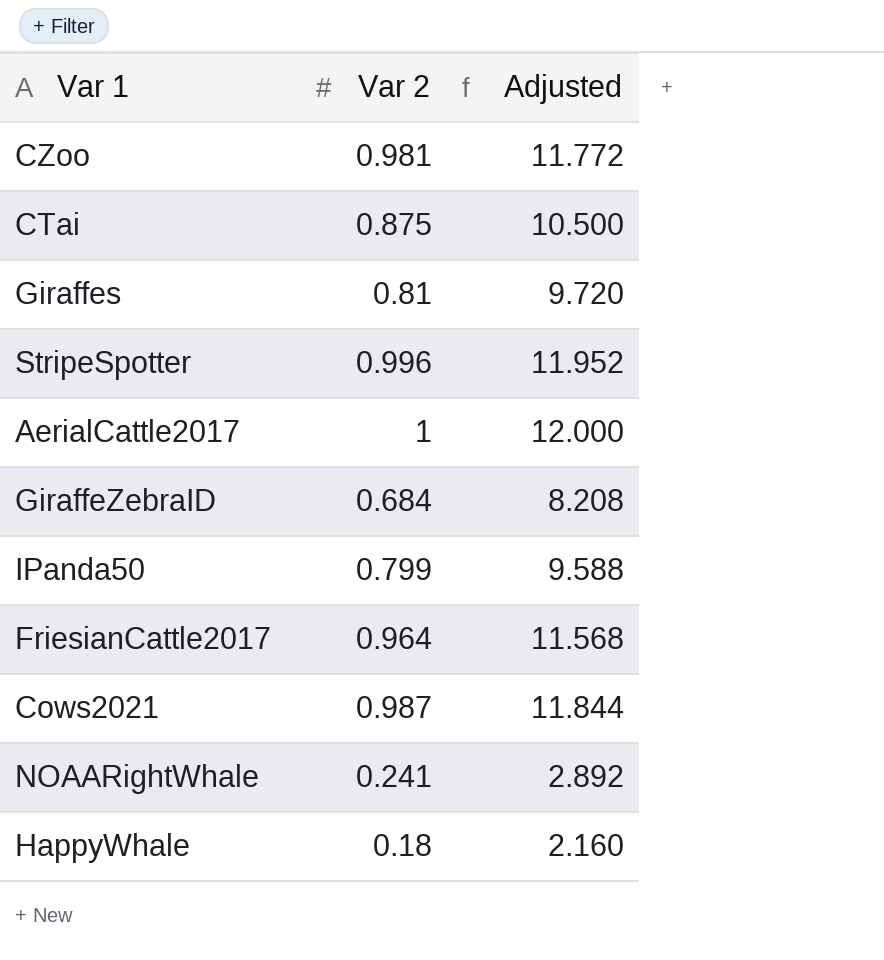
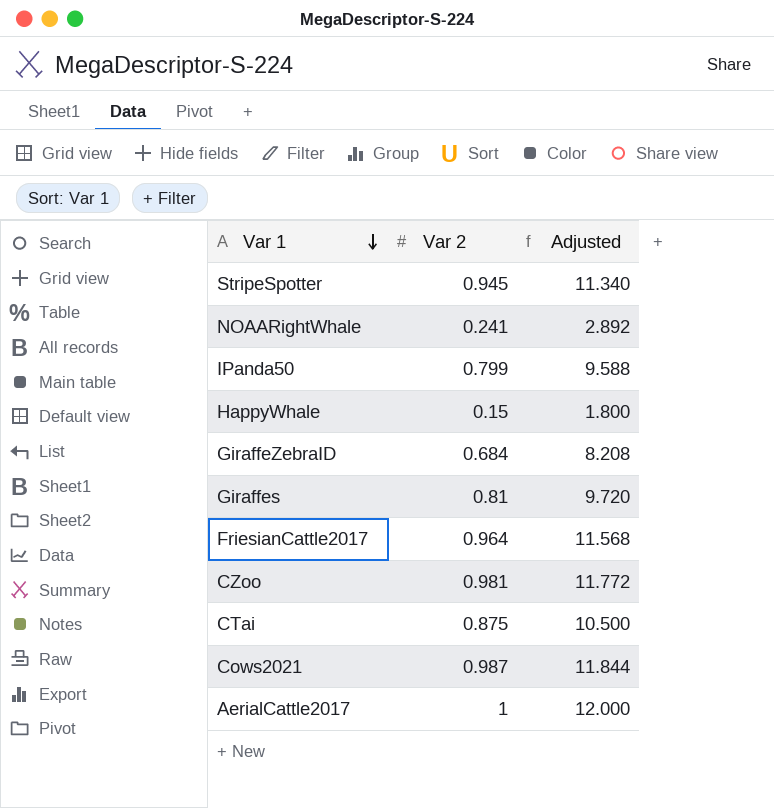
row order: none -> Var 1 descending
StripeSpotter | Var 2: 0.996 -> 0.945
StripeSpotter | Adjusted: 11.952 -> 11.340
HappyWhale | Var 2: 0.18 -> 0.15
HappyWhale | Adjusted: 2.160 -> 1.800

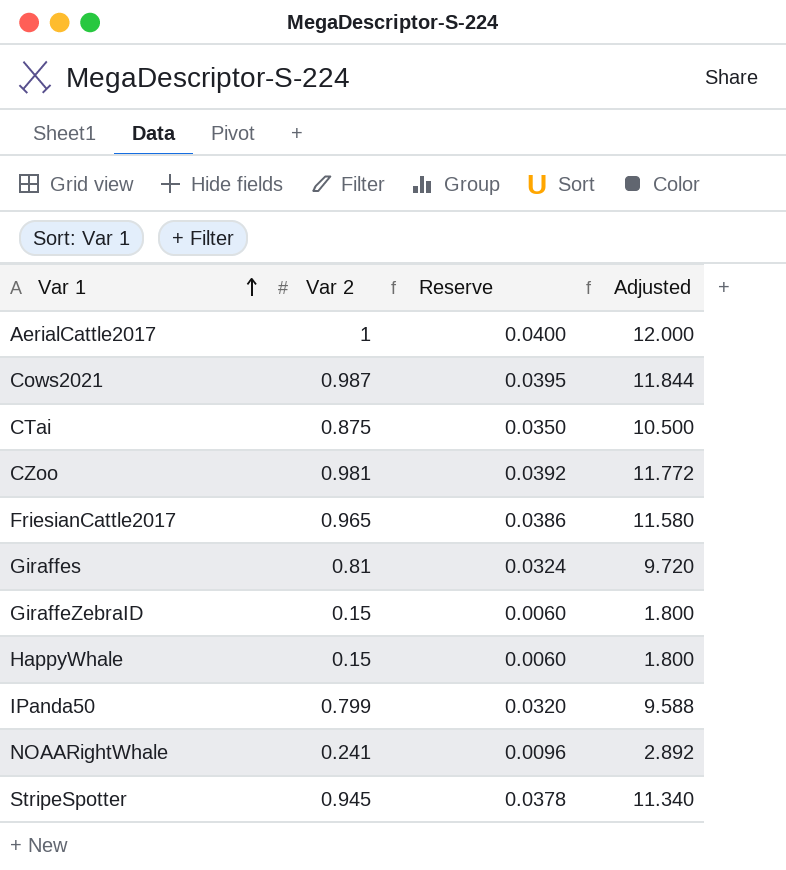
row order: Var 1 descending -> Var 1 ascending
column Reserve | formula: none -> [Var 2] * 0.04
FriesianCattle2017 | Var 2: 0.964 -> 0.965
FriesianCattle2017 | Adjusted: 11.568 -> 11.580
GiraffeZebraID | Var 2: 0.684 -> 0.15
GiraffeZebraID | Adjusted: 8.208 -> 1.800

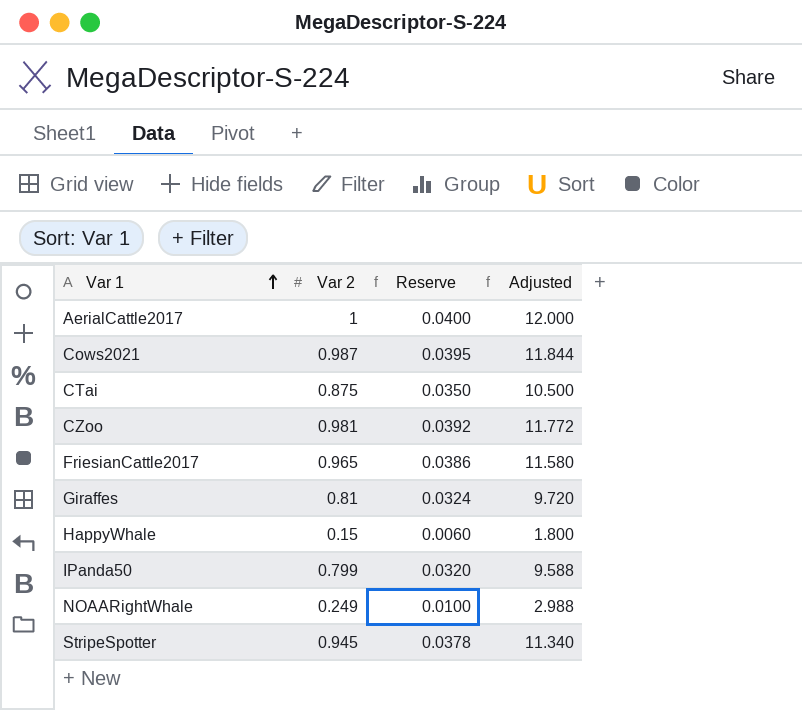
row GiraffeZebraID: 0.15 | 0.0060 | 1.800 -> none
NOAARightWhale | Var 2: 0.241 -> 0.249
NOAARightWhale | Reserve: 0.0096 -> 0.0100
NOAARightWhale | Adjusted: 2.892 -> 2.988

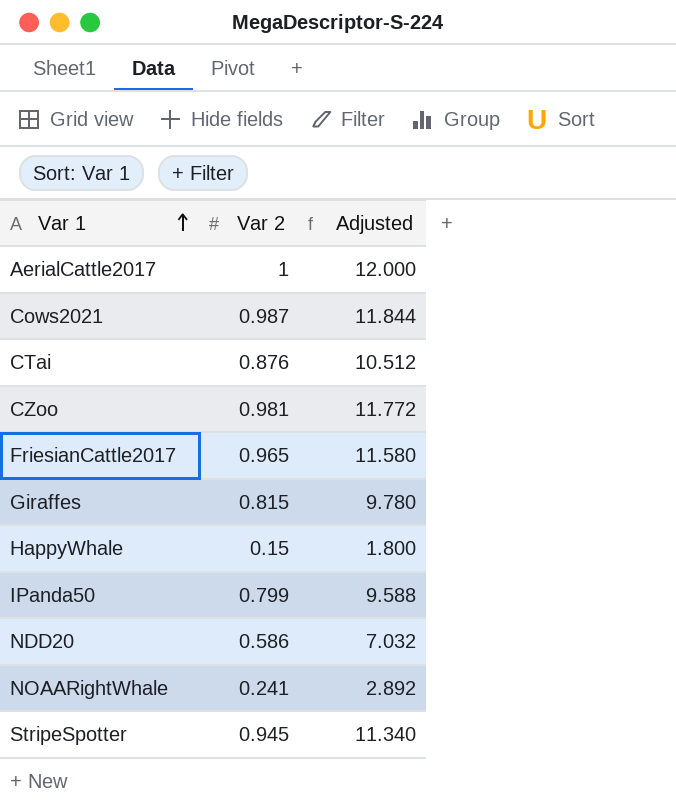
column Reserve | formula: [Var 2] * 0.04 -> none
CTai | Var 2: 0.875 -> 0.876
CTai | Adjusted: 10.500 -> 10.512
Giraffes | Var 2: 0.81 -> 0.815
Giraffes | Adjusted: 9.720 -> 9.780
row NDD20: none -> 0.586 | 7.032
NOAARightWhale | Var 2: 0.249 -> 0.241
NOAARightWhale | Adjusted: 2.988 -> 2.892

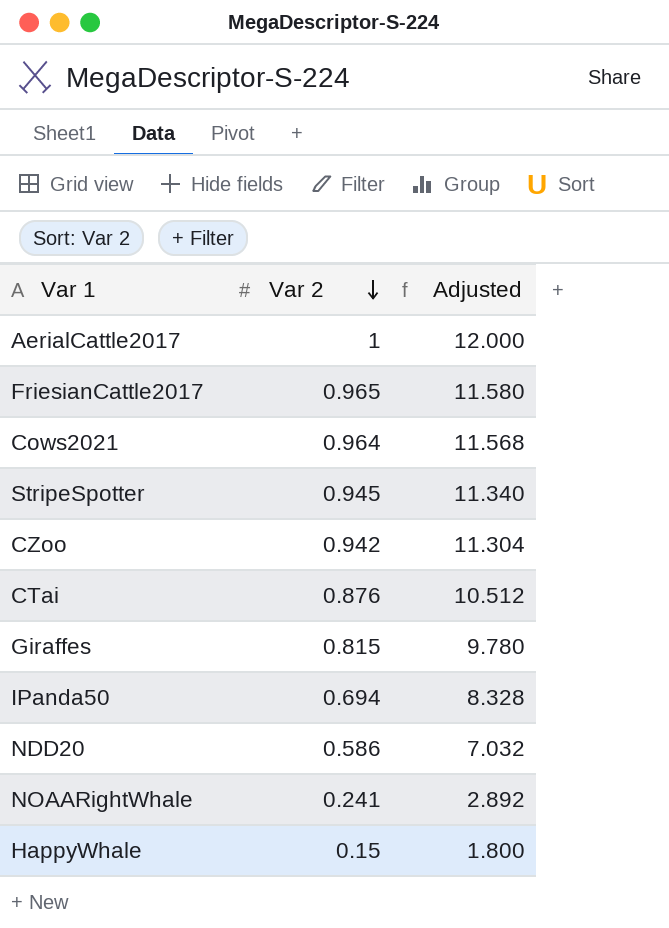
row order: Var 1 ascending -> Var 2 descending
Cows2021 | Var 2: 0.987 -> 0.964
Cows2021 | Adjusted: 11.844 -> 11.568
CZoo | Var 2: 0.981 -> 0.942
CZoo | Adjusted: 11.772 -> 11.304
IPanda50 | Var 2: 0.799 -> 0.694
IPanda50 | Adjusted: 9.588 -> 8.328

